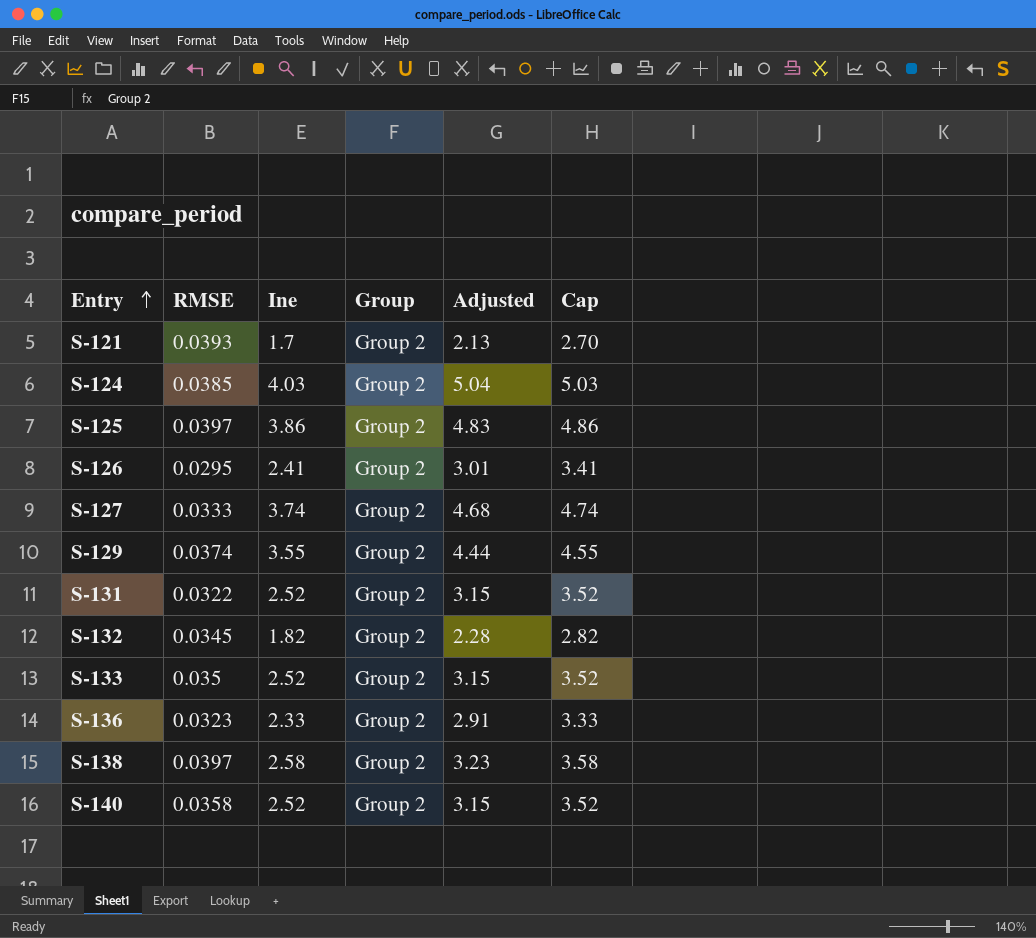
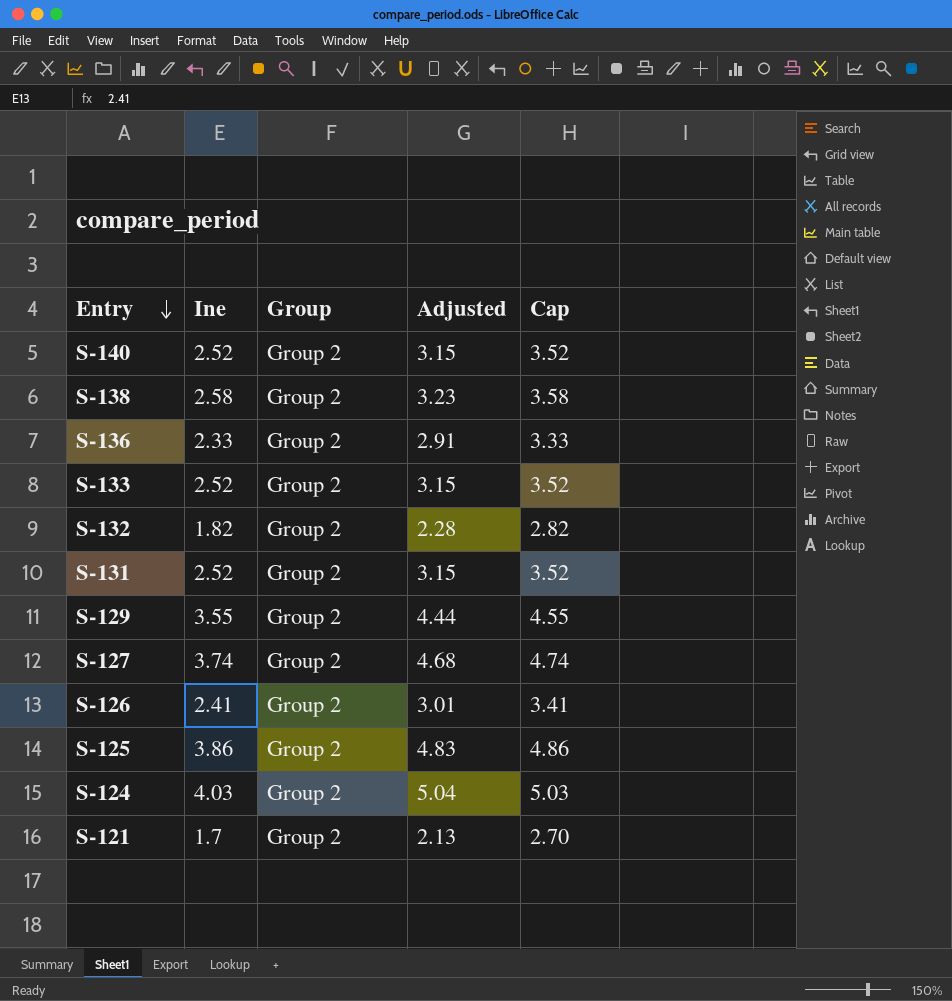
row order: Entry ascending -> Entry descending
column RMSE | position: 2 -> none

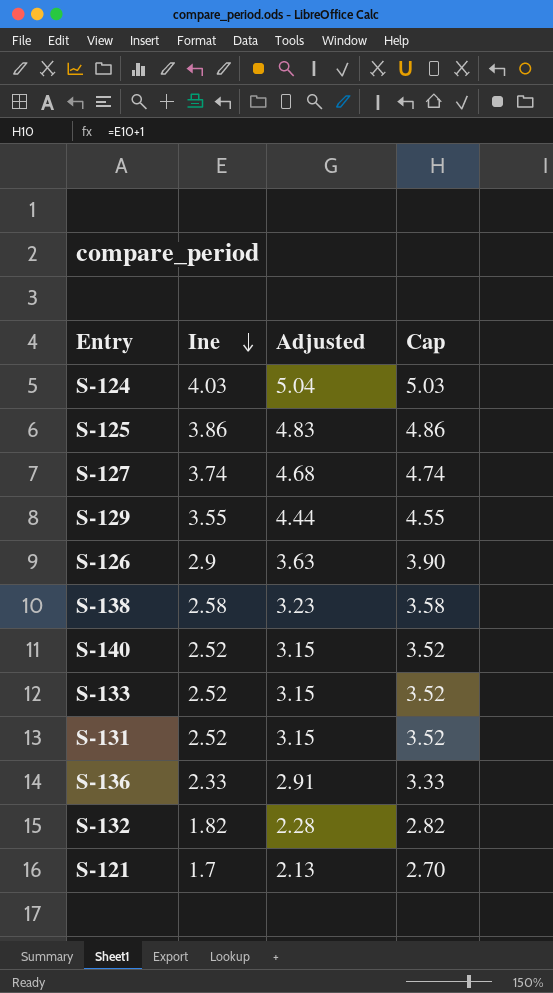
row order: Entry descending -> Ine descending
column Group | position: 3 -> none
S-126 | Ine: 2.41 -> 2.9
S-126 | Adjusted: 3.01 -> 3.63
S-126 | Cap: 3.41 -> 3.90

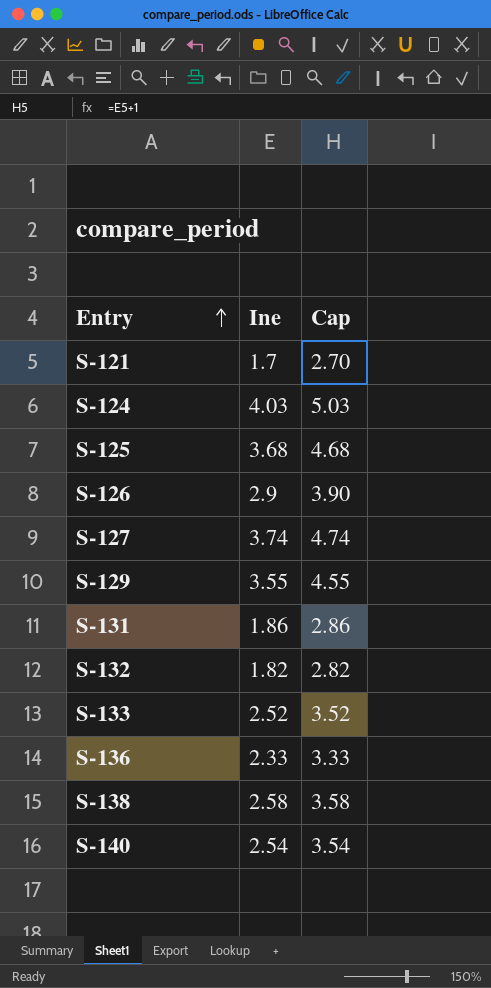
row order: Ine descending -> Entry ascending
column Adjusted | formula: [Ine] * 1.25 -> none
S-125 | Ine: 3.86 -> 3.68
S-125 | Cap: 4.86 -> 4.68
S-131 | Ine: 2.52 -> 1.86
S-131 | Cap: 3.52 -> 2.86
S-140 | Ine: 2.52 -> 2.54
S-140 | Cap: 3.52 -> 3.54

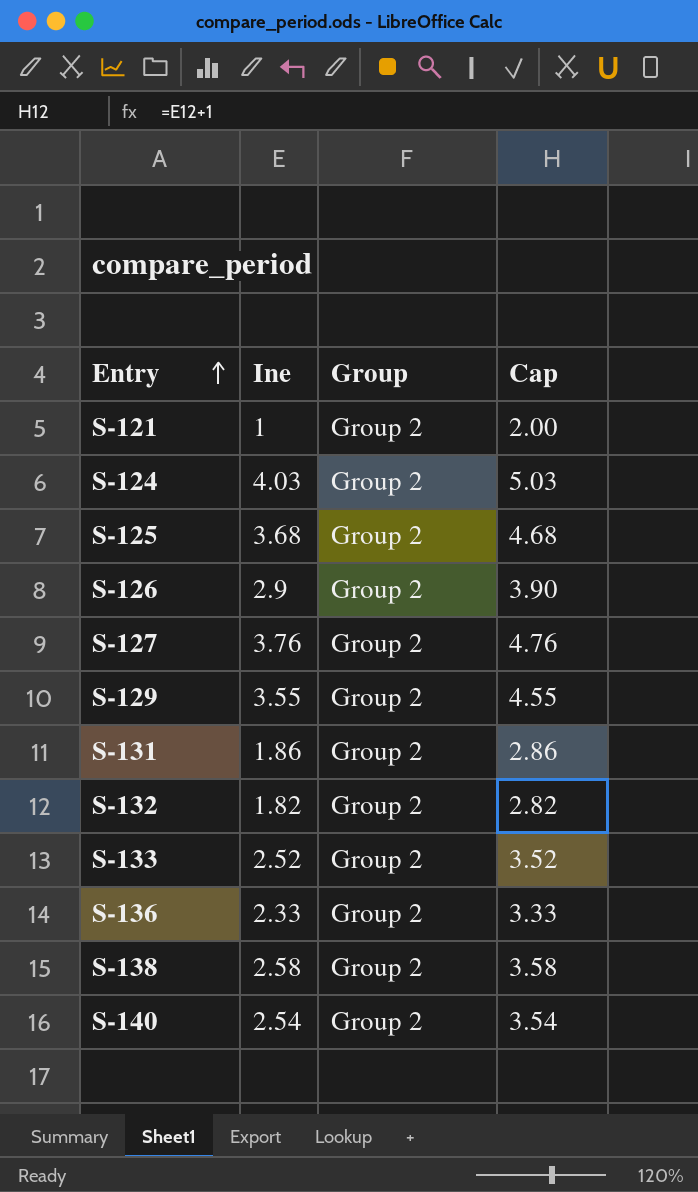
column Group | position: none -> 3
S-121 | Ine: 1.7 -> 1
S-121 | Cap: 2.70 -> 2.00
S-127 | Ine: 3.74 -> 3.76
S-127 | Cap: 4.74 -> 4.76

